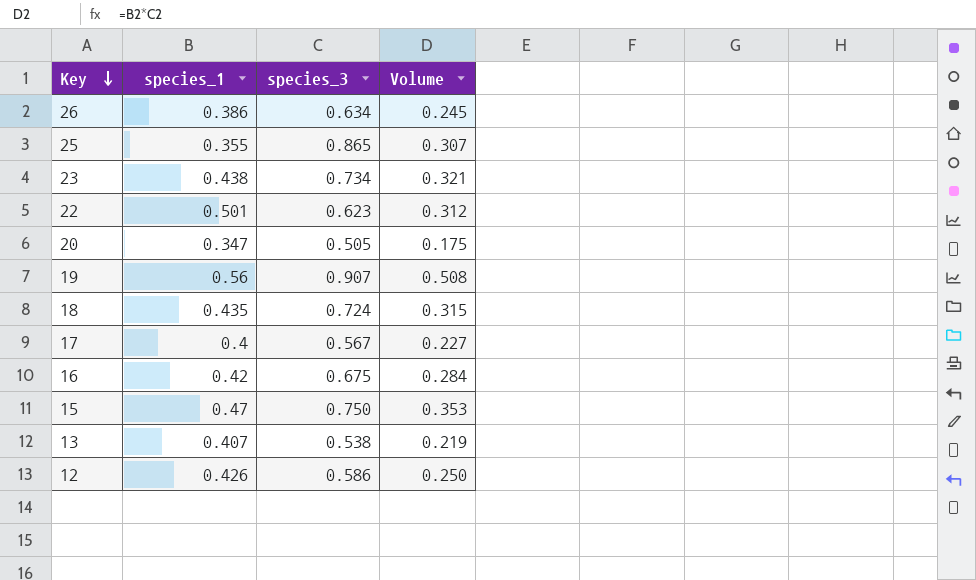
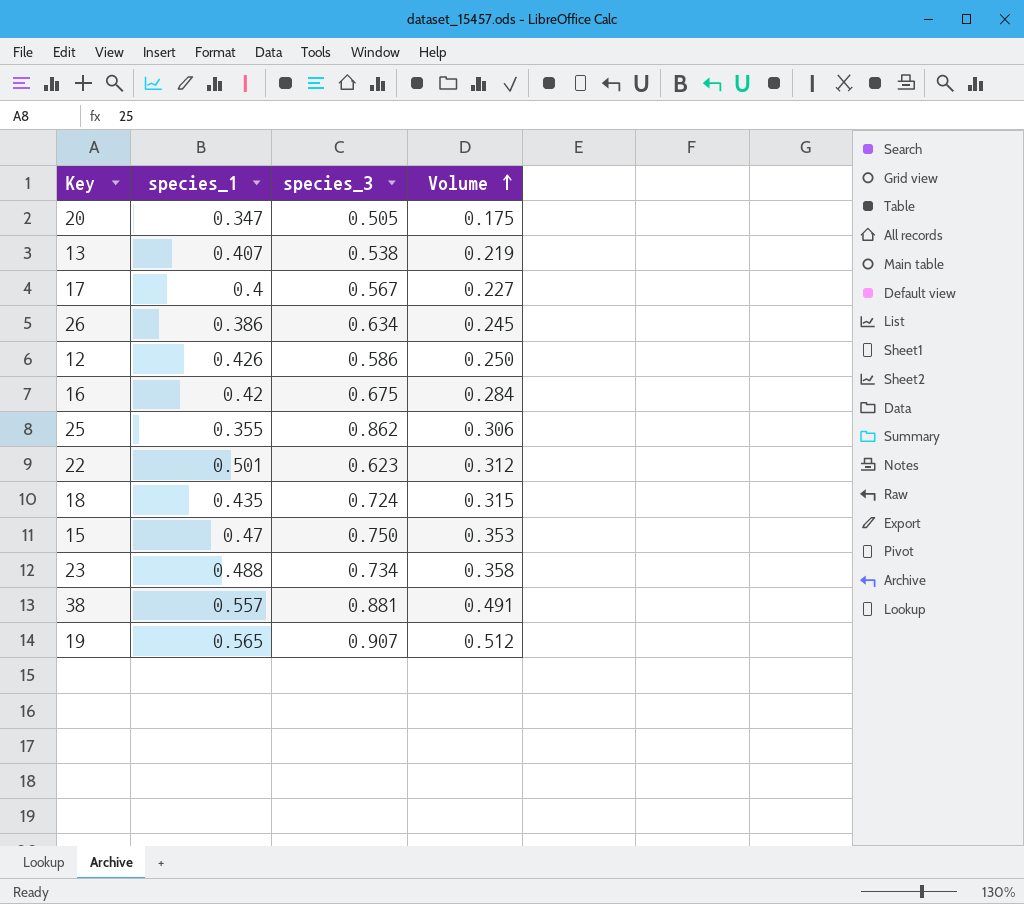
row order: Key descending -> Volume ascending
25 | species_3: 0.865 -> 0.862
25 | Volume: 0.307 -> 0.306
23 | species_1: 0.438 -> 0.488
23 | Volume: 0.321 -> 0.358
row 38: none -> 0.557 | 0.881 | 0.491
19 | species_1: 0.56 -> 0.565
19 | Volume: 0.508 -> 0.512

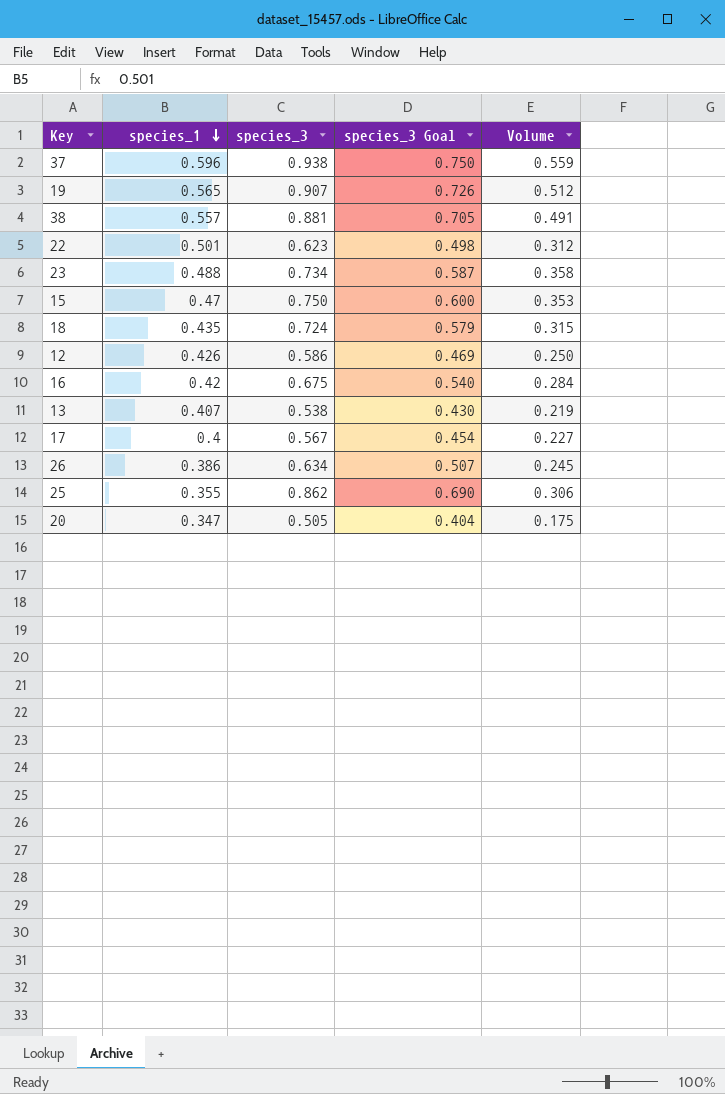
row order: Volume ascending -> species_1 descending
column species_3 Goal | formula: none -> [species_3] * 0.8
row 37: none -> 0.596 | 0.938 | 0.750 | 0.559

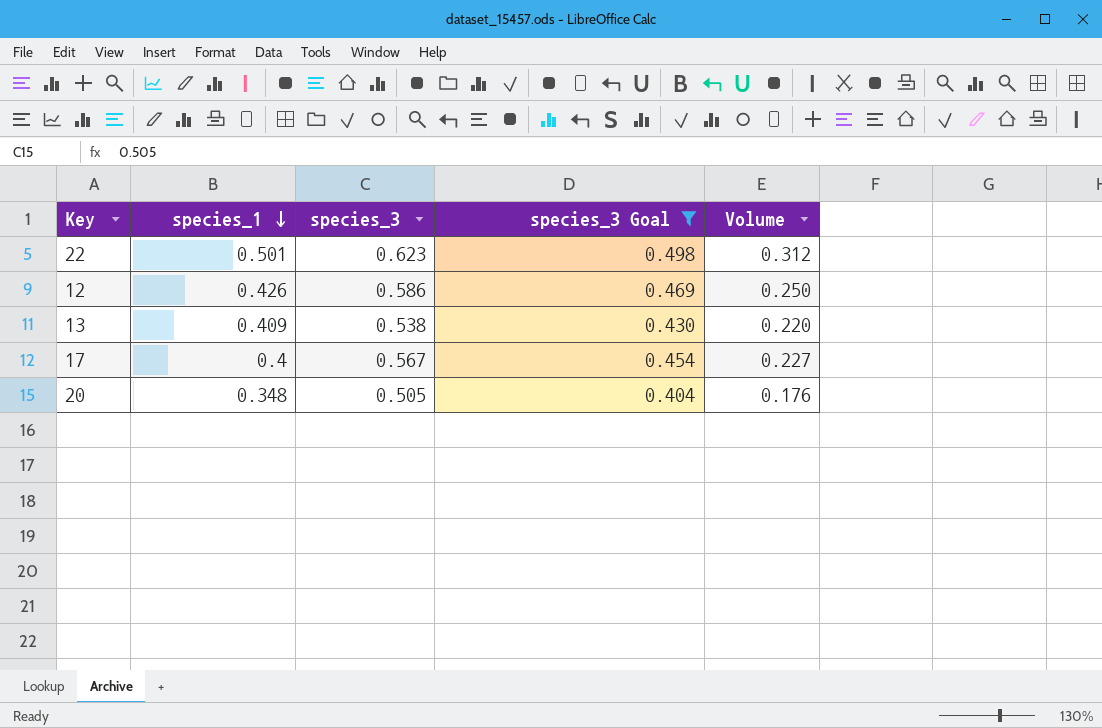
filter: none -> species_3 Goal <= 0.498
13 | species_1: 0.407 -> 0.409
13 | Volume: 0.219 -> 0.220
20 | species_1: 0.347 -> 0.348
20 | Volume: 0.175 -> 0.176

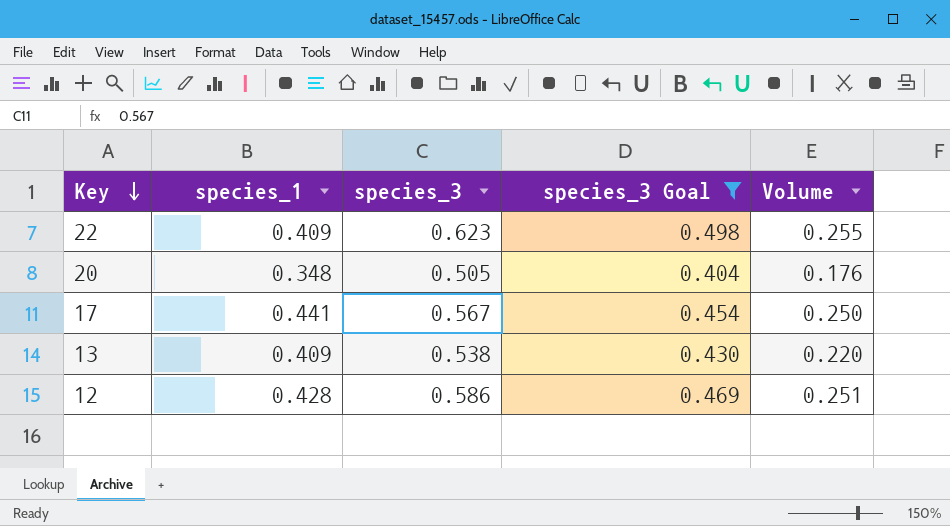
row order: species_1 descending -> Key descending
22 | species_1: 0.501 -> 0.409
22 | Volume: 0.312 -> 0.255
17 | species_1: 0.4 -> 0.441
17 | Volume: 0.227 -> 0.250
12 | species_1: 0.426 -> 0.428
12 | Volume: 0.250 -> 0.251

